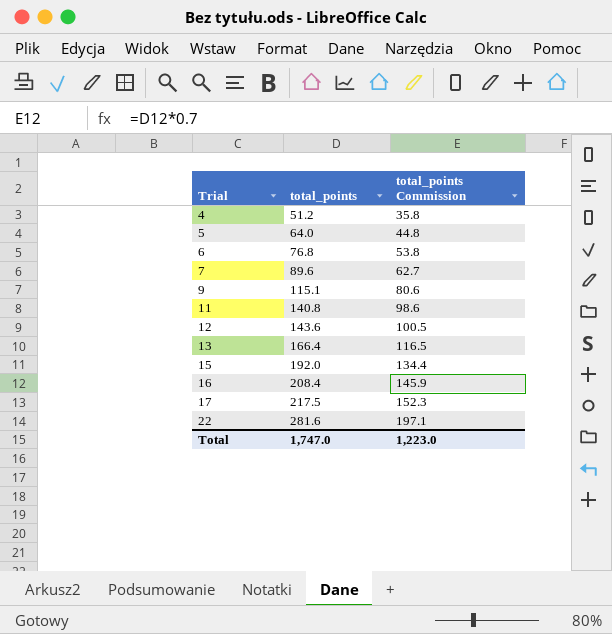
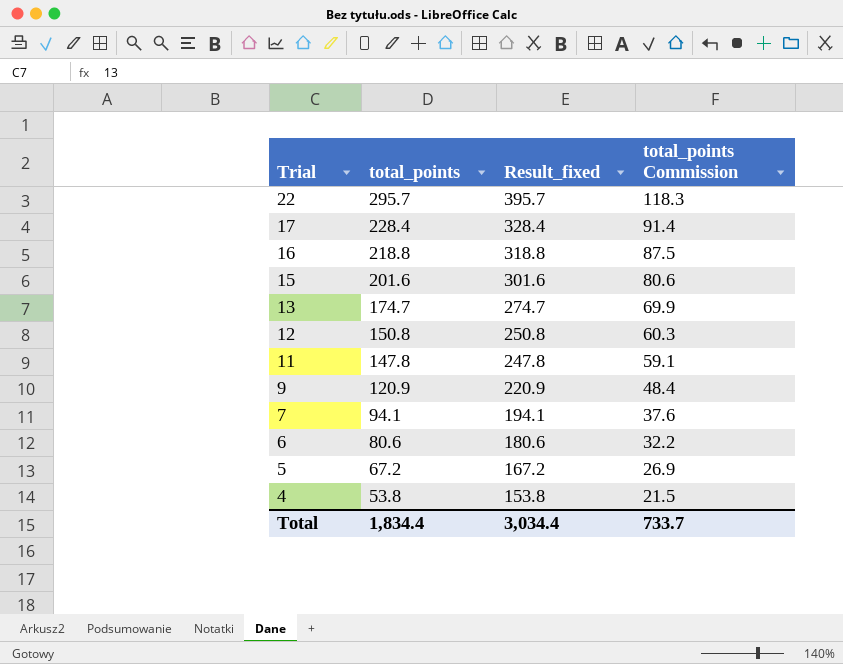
row order: Trial ascending -> Trial descending
column Result_fixed | formula: none -> [total_points] + 100
column total_points Commission | formula: [total_points] * 0.7 -> [total_points] * 0.4
22 | total_points: 281.6 -> 295.7
17 | total_points: 217.5 -> 228.4
16 | total_points: 208.4 -> 218.8
15 | total_points: 192.0 -> 201.6
13 | total_points: 166.4 -> 174.7
12 | total_points: 143.6 -> 150.8
11 | total_points: 140.8 -> 147.8
9 | total_points: 115.1 -> 120.9
7 | total_points: 89.6 -> 94.1
6 | total_points: 76.8 -> 80.6
5 | total_points: 64.0 -> 67.2
4 | total_points: 51.2 -> 53.8
Total | total_points: 1,747.0 -> 1,834.4
Total | total_points Commission: 1,223.0 -> 733.7

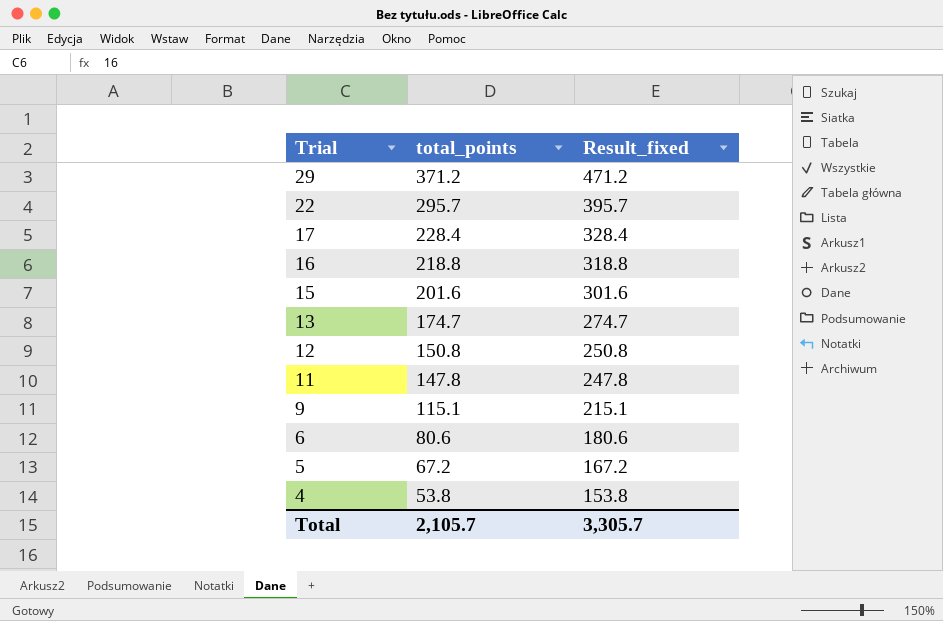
column total_points Commission | formula: [total_points] * 0.4 -> none
row 7: 94.1 | 194.1 | 37.6 -> none
row 29: none -> 371.2 | 471.2
9 | total_points: 120.9 -> 115.1
9 | Result_fixed: 220.9 -> 215.1
Total | total_points: 1,834.4 -> 2,105.7
Total | Result_fixed: 3,034.4 -> 3,305.7

